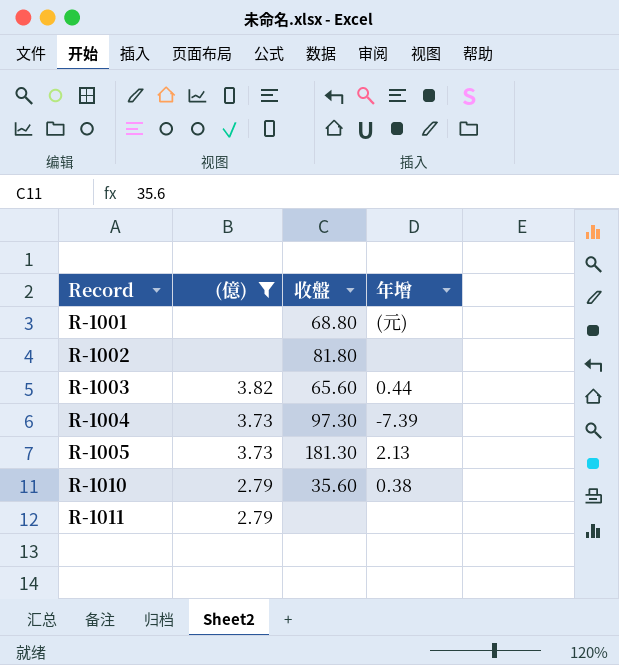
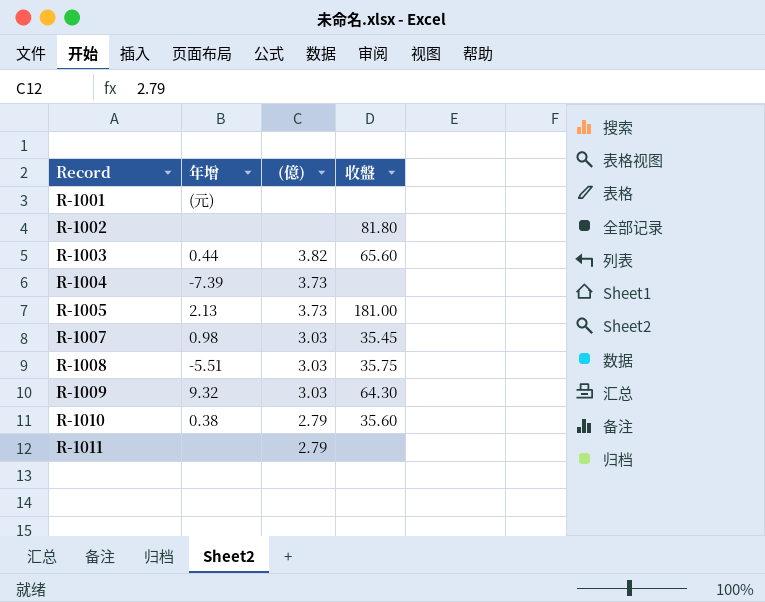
filter: (億) != 3.03 -> none
column 年增 | position: 4 -> 2
R-1001 | 收盤: 68.80 -> none
R-1004 | 收盤: 97.30 -> none
R-1005 | 收盤: 181.30 -> 181.00

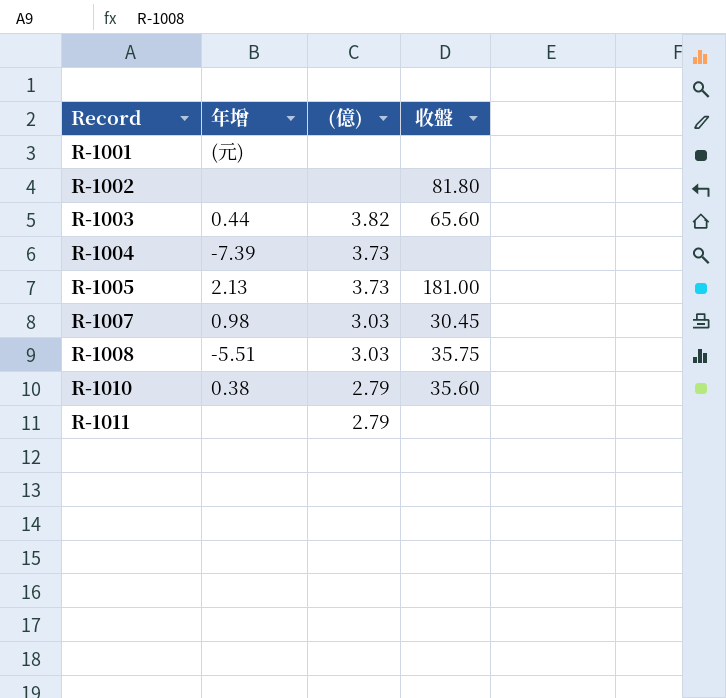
row R-1009: 9.32 | 3.03 | 64.30 -> none
R-1007 | 收盤: 35.45 -> 30.45

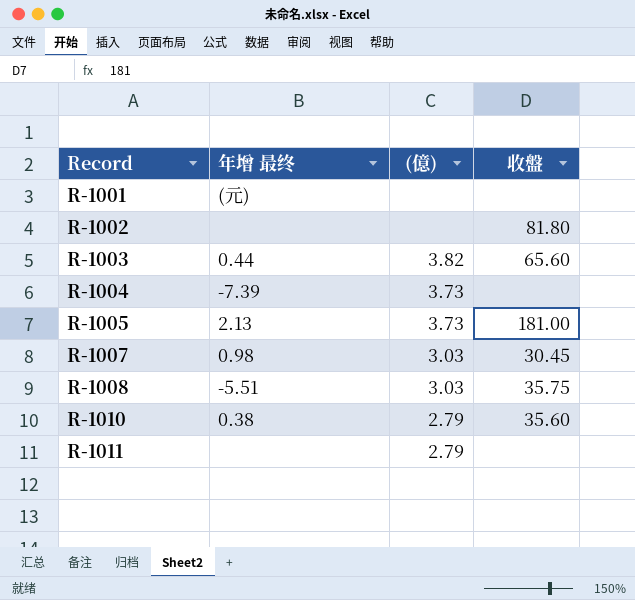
column name: 年增 -> 年增 最终

